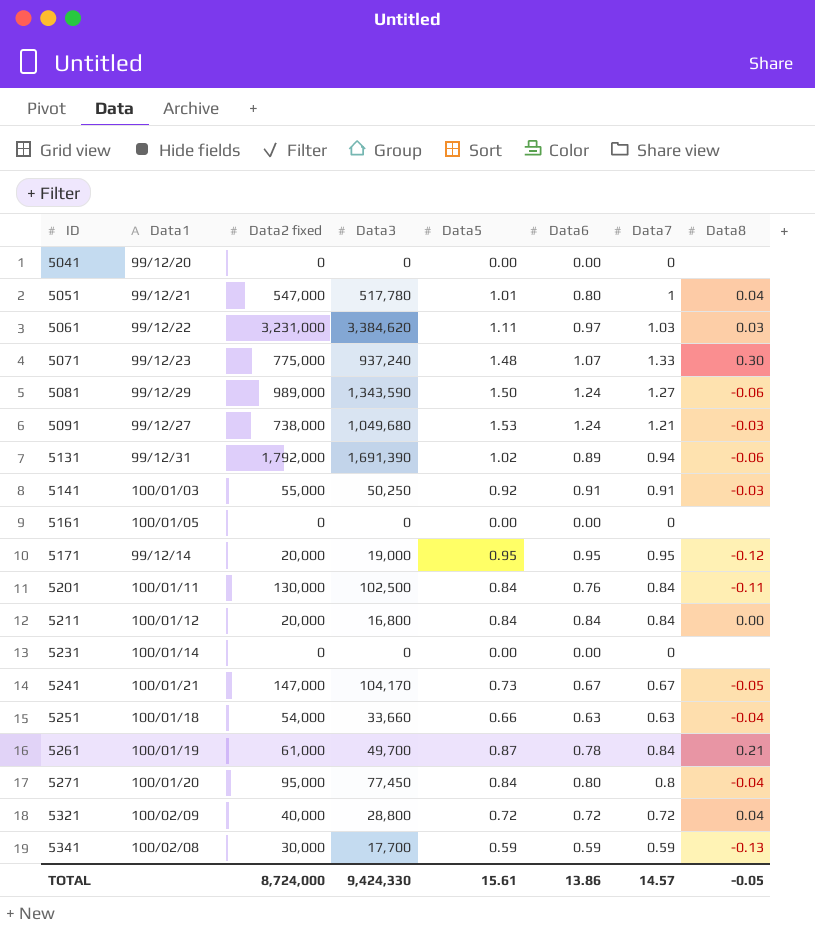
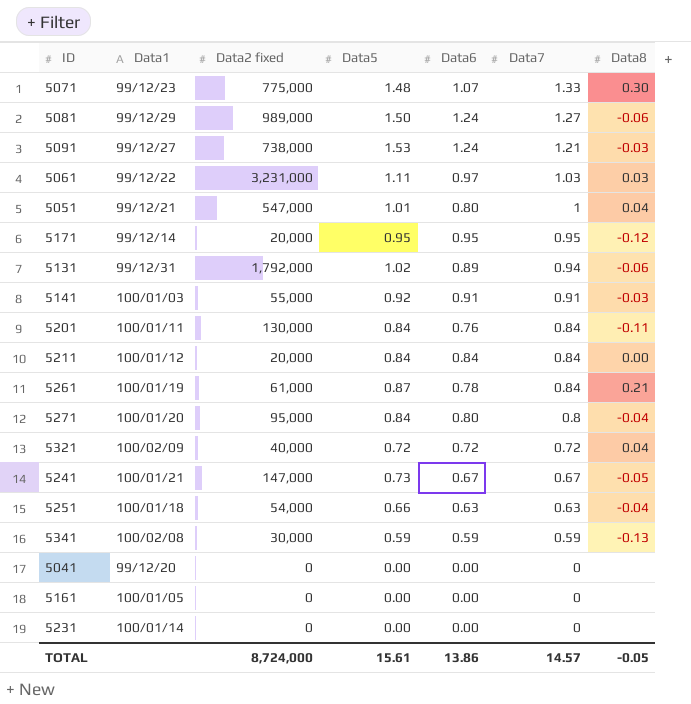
row order: ID ascending -> Data7 descending
column Data3 | position: 4 -> none

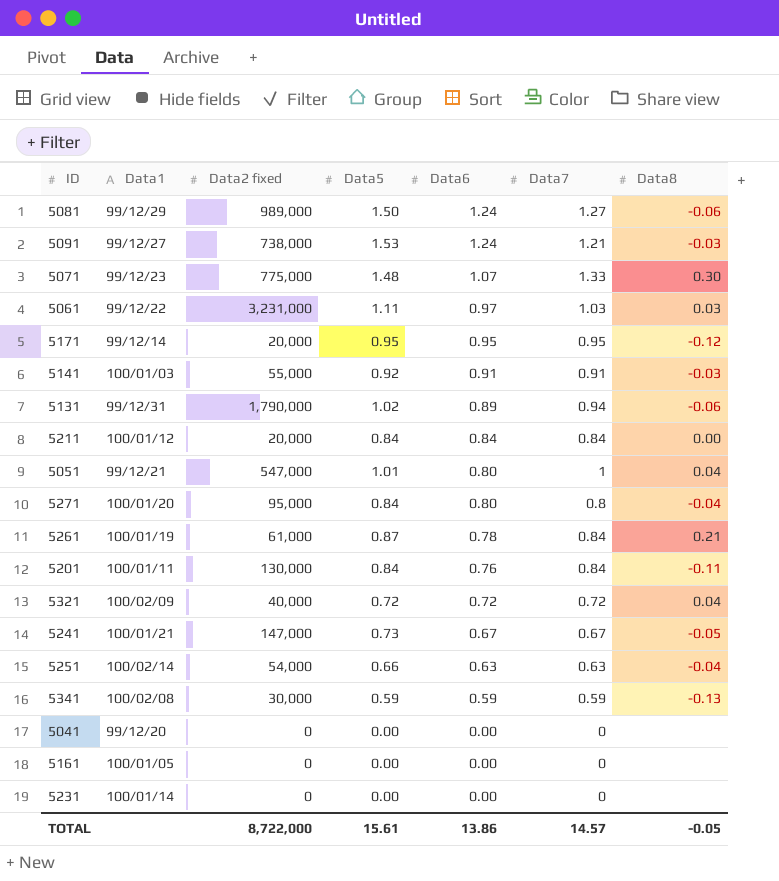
row order: Data7 descending -> Data6 descending
5131 | Data2 fixed: 1,792,000 -> 1,790,000
5251 | Data1: 100/01/18 -> 100/02/14
TOTAL | Data2 fixed: 8,724,000 -> 8,722,000

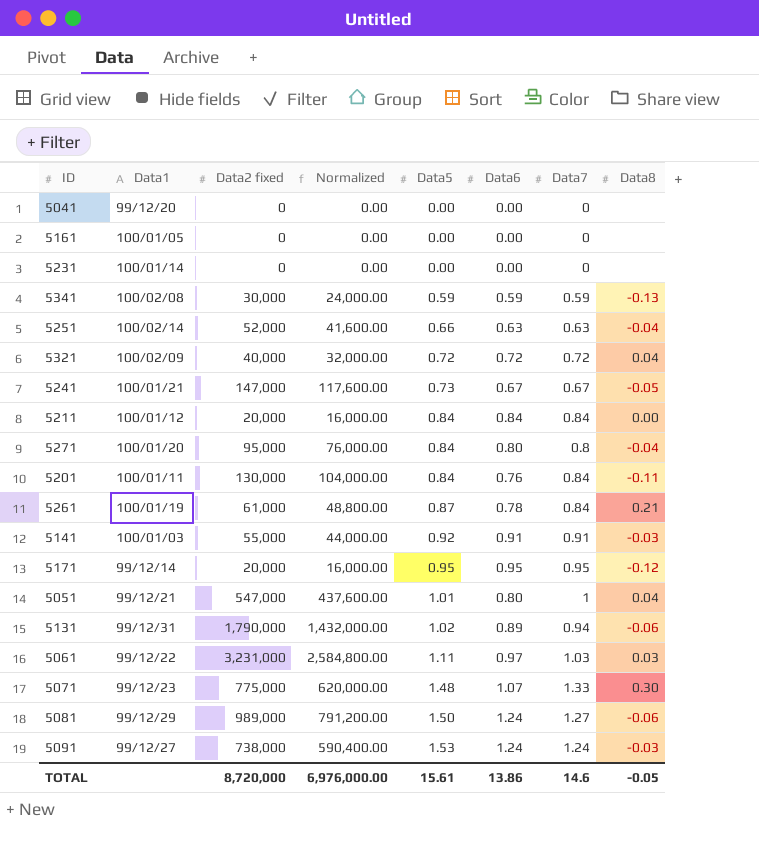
row order: Data6 descending -> Data5 ascending
column Normalized | formula: none -> [Data2 fixed] * 0.8
5251 | Data2 fixed: 54,000 -> 52,000
5091 | Data7: 1.21 -> 1.24
TOTAL | Data2 fixed: 8,722,000 -> 8,720,000
TOTAL | Data7: 14.57 -> 14.6

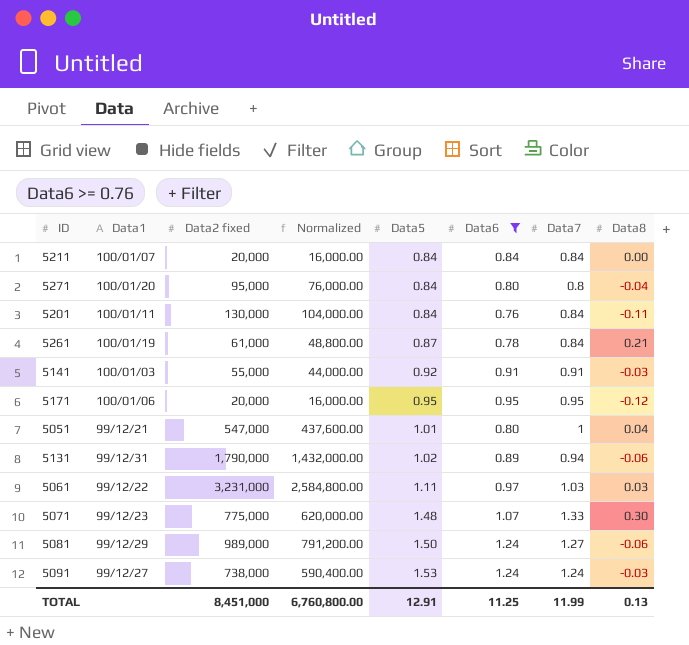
filter: none -> Data6 >= 0.76
5211 | Data1: 100/01/12 -> 100/01/07
5171 | Data1: 99/12/14 -> 100/01/06
TOTAL | Data2 fixed: 8,720,000 -> 8,451,000
TOTAL | Normalized: 6,976,000.00 -> 6,760,800.00
TOTAL | Data5: 15.61 -> 12.91
TOTAL | Data6: 13.86 -> 11.25
TOTAL | Data7: 14.6 -> 11.99
TOTAL | Data8: -0.05 -> 0.13

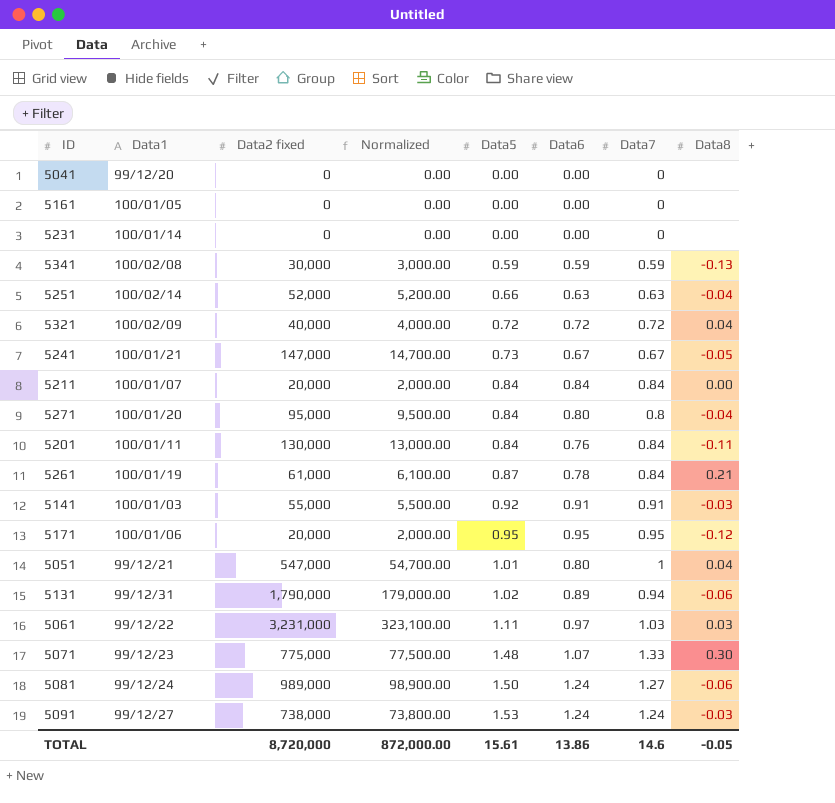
filter: Data6 >= 0.76 -> none
column Normalized | formula: [Data2 fixed] * 0.8 -> [Data2 fixed] * 0.1
5081 | Data1: 99/12/29 -> 99/12/24
TOTAL | Data2 fixed: 8,451,000 -> 8,720,000
TOTAL | Normalized: 6,760,800.00 -> 872,000.00
TOTAL | Data5: 12.91 -> 15.61
TOTAL | Data6: 11.25 -> 13.86
TOTAL | Data7: 11.99 -> 14.6
TOTAL | Data8: 0.13 -> -0.05

